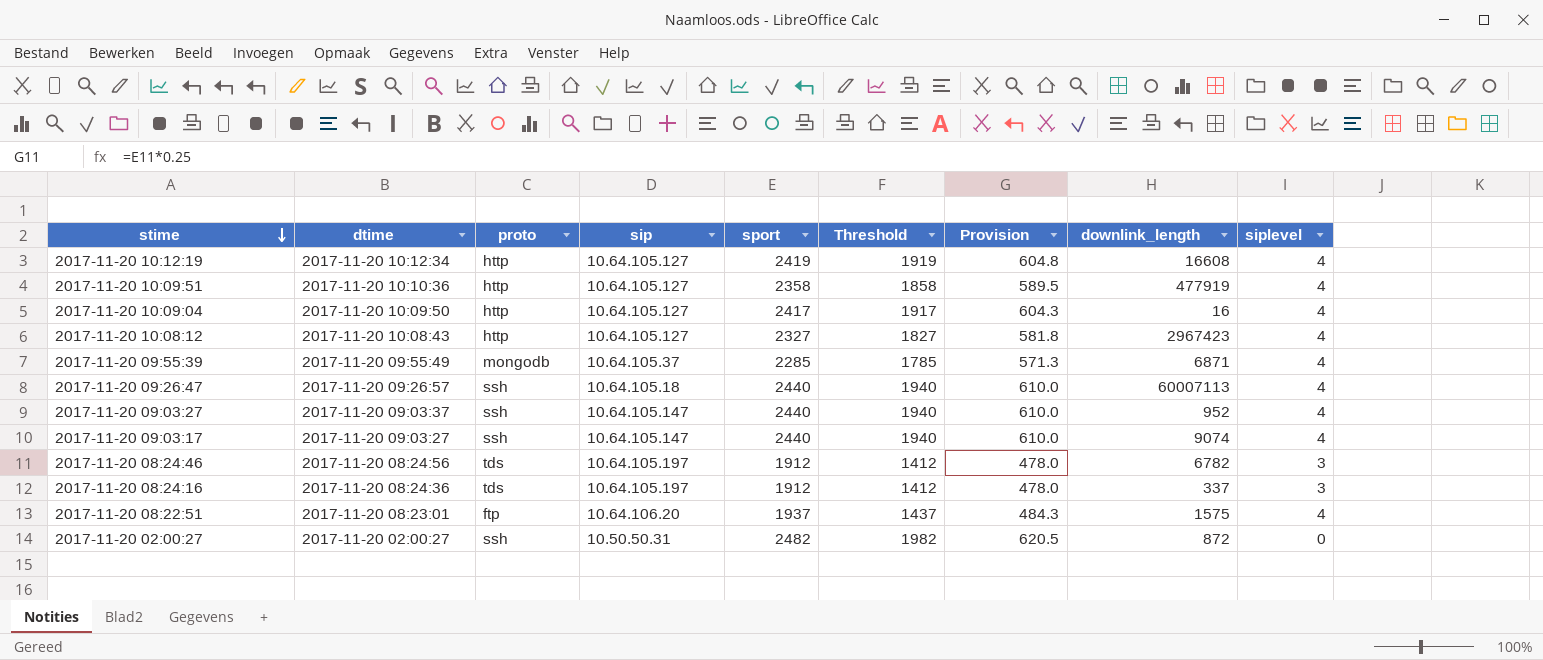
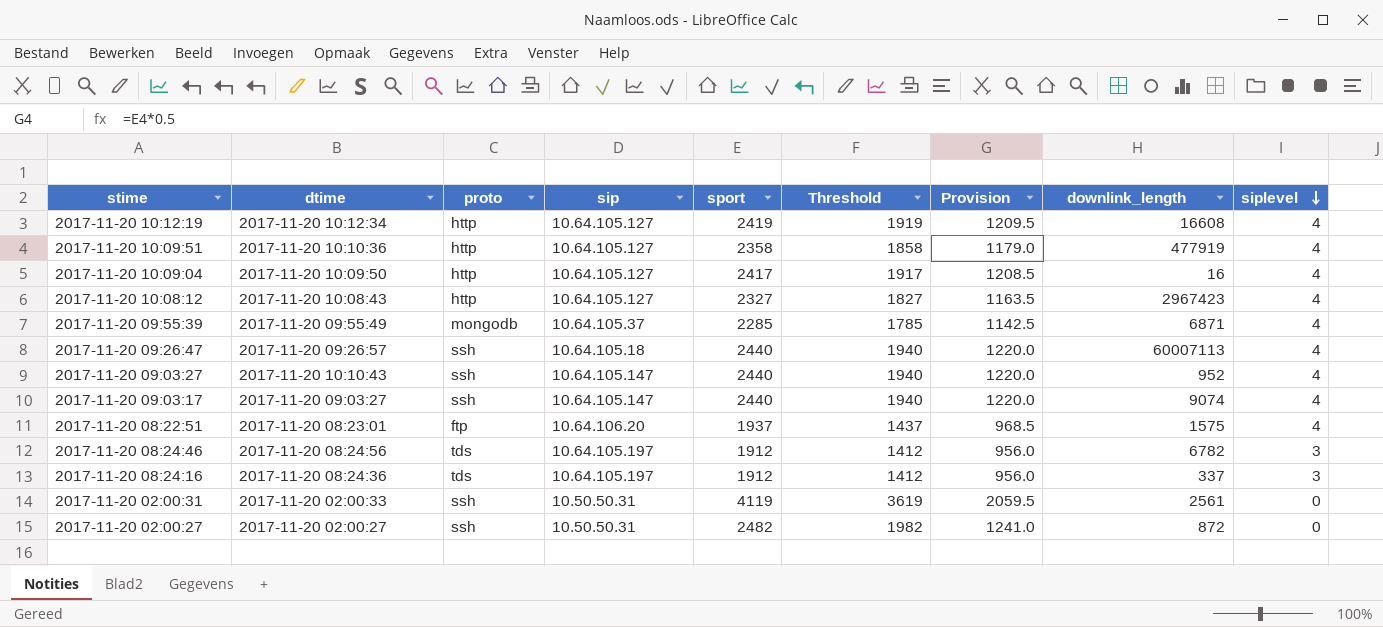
row order: stime descending -> siplevel descending
column Provision | formula: [sport] * 0.25 -> [sport] * 0.5
2017-11-20 09:03:27 | dtime: 2017-11-20 09:03:37 -> 2017-11-20 10:10:43
row 2017-11-20 02:00:31: none -> 2017-11-20 02:00:33 | ssh | 10.50.50.31 | 4119 | 3619 | 2059.5 | 2561 | 0

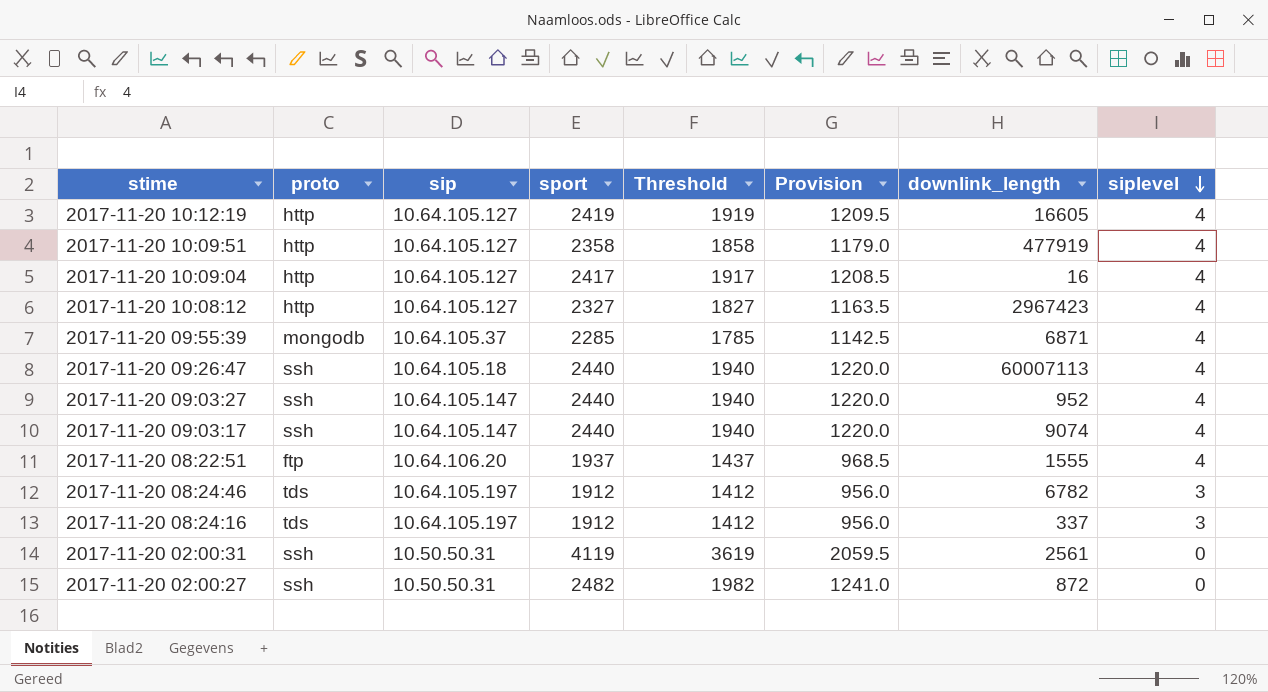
column dtime | position: 2 -> none
2017-11-20 10:12:19 | downlink_length: 16608 -> 16605
2017-11-20 08:22:51 | downlink_length: 1575 -> 1555

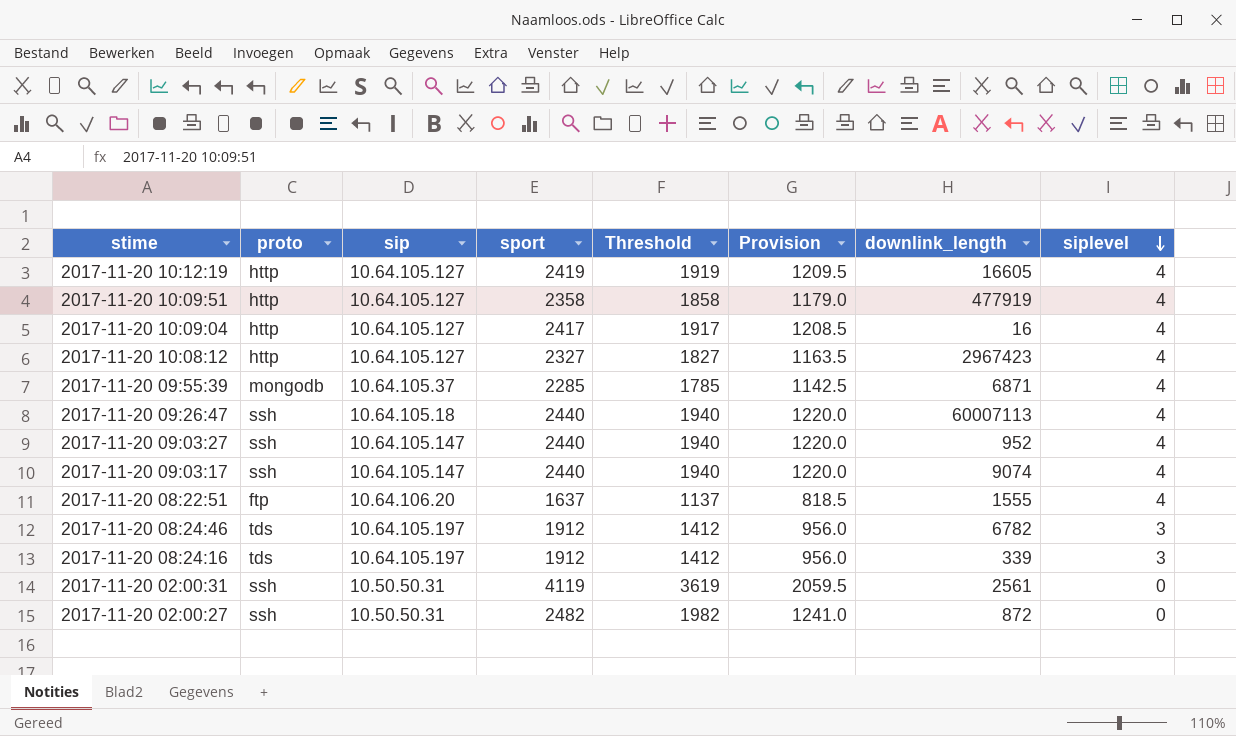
2017-11-20 08:22:51 | sport: 1937 -> 1637
2017-11-20 08:22:51 | Threshold: 1437 -> 1137
2017-11-20 08:22:51 | Provision: 968.5 -> 818.5
2017-11-20 08:24:16 | downlink_length: 337 -> 339

